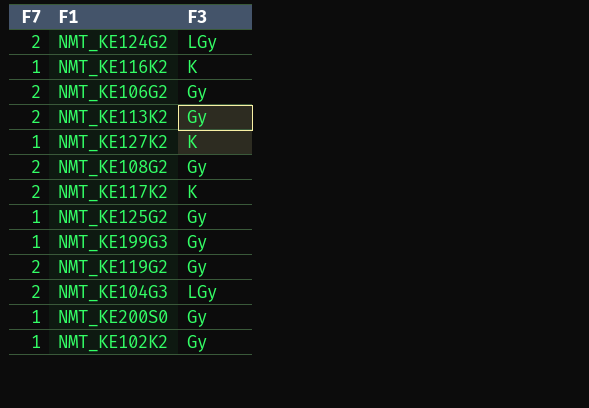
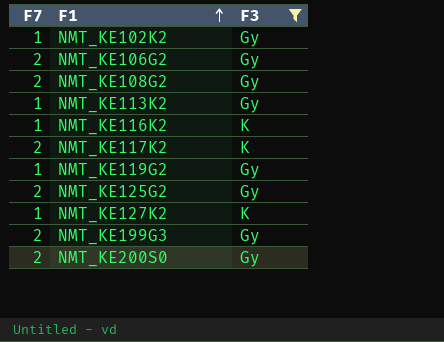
filter: none -> F3 != LGy
row order: none -> F1 ascending
NMT_KE113K2 | F7: 2 -> 1
NMT_KE119G2 | F7: 2 -> 1
NMT_KE125G2 | F7: 1 -> 2
NMT_KE199G3 | F7: 1 -> 2
NMT_KE200S0 | F7: 1 -> 2

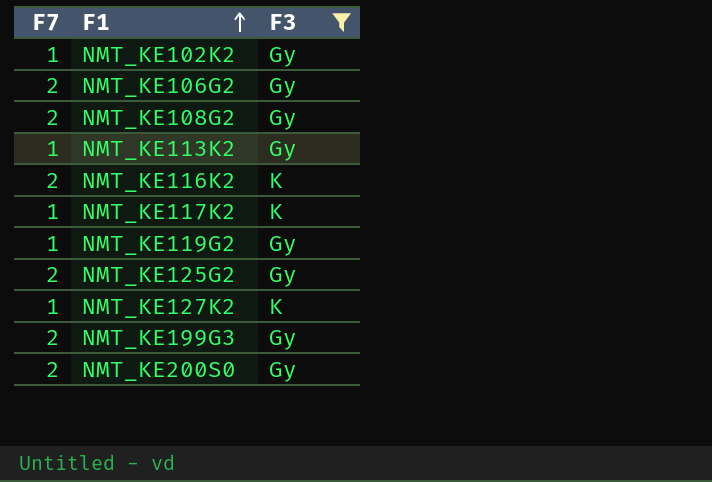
NMT_KE116K2 | F7: 1 -> 2
NMT_KE117K2 | F7: 2 -> 1

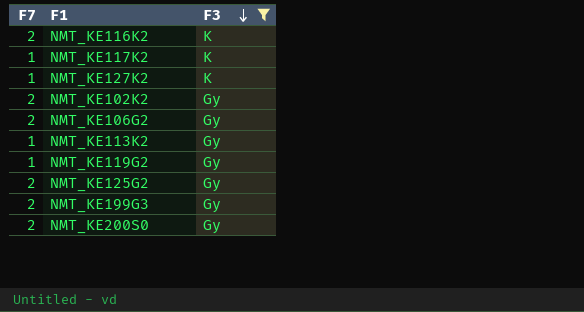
row order: F1 ascending -> F3 descending
row NMT_KE108G2: 2 | Gy -> none
NMT_KE102K2 | F7: 1 -> 2

